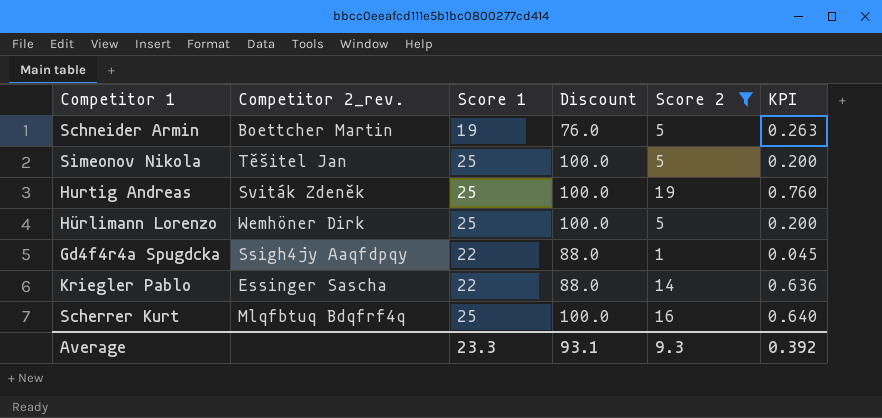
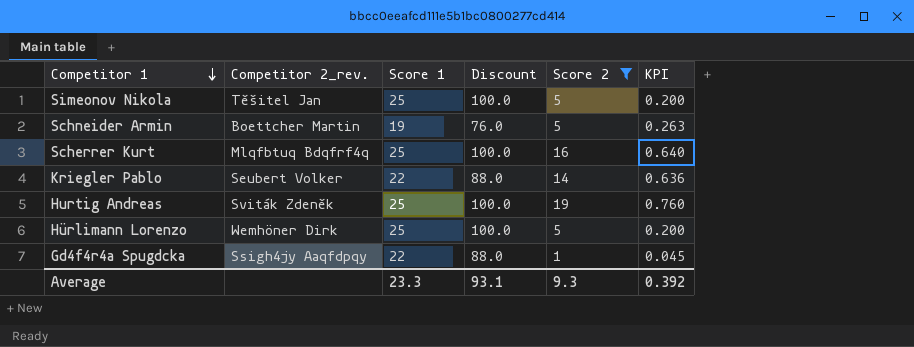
row order: none -> Competitor 1 descending
Kriegler Pablo | Competitor 2_rev.: Essinger Sascha -> Seubert Volker

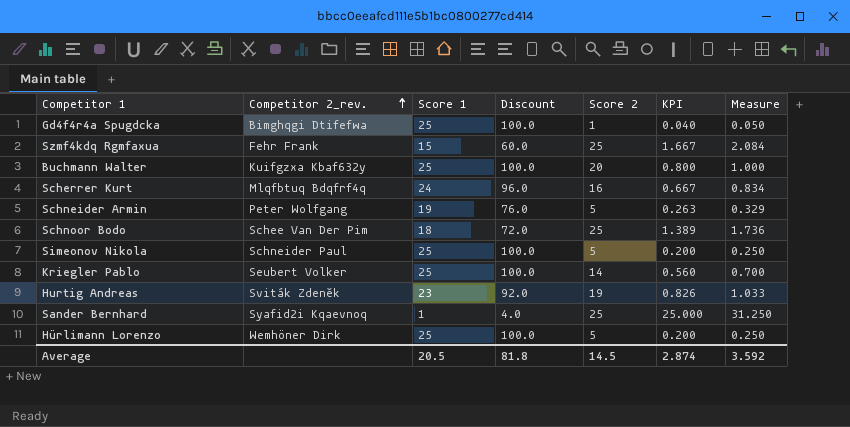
filter: Score 2 <= 19 -> none
row order: Competitor 1 descending -> Competitor 2_rev. ascending
column Measure | formula: none -> [KPI] * 1.25
Gd4f4r4a Spugdcka | Competitor 2_rev.: Ssigh4jy Aaqfdpqy -> Bimghqgi Dtifefwa
Gd4f4r4a Spugdcka | Score 1: 22 -> 25
Gd4f4r4a Spugdcka | Discount: 88.0 -> 100.0
Gd4f4r4a Spugdcka | KPI: 0.045 -> 0.040
Scherrer Kurt | Score 1: 25 -> 24
Scherrer Kurt | Discount: 100.0 -> 96.0
Scherrer Kurt | KPI: 0.640 -> 0.667
Schneider Armin | Competitor 2_rev.: Boettcher Martin -> Peter Wolfgang
Simeonov Nikola | Competitor 2_rev.: Těšitel Jan -> Schneider Paul
Kriegler Pablo | Score 1: 22 -> 25
Kriegler Pablo | Discount: 88.0 -> 100.0
Kriegler Pablo | KPI: 0.636 -> 0.560
Hurtig Andreas | Score 1: 25 -> 23
Hurtig Andreas | Discount: 100.0 -> 92.0
Hurtig Andreas | KPI: 0.760 -> 0.826
Average | Score 1: 23.3 -> 20.5
Average | Discount: 93.1 -> 81.8
Average | Score 2: 9.3 -> 14.5
Average | KPI: 0.392 -> 2.874

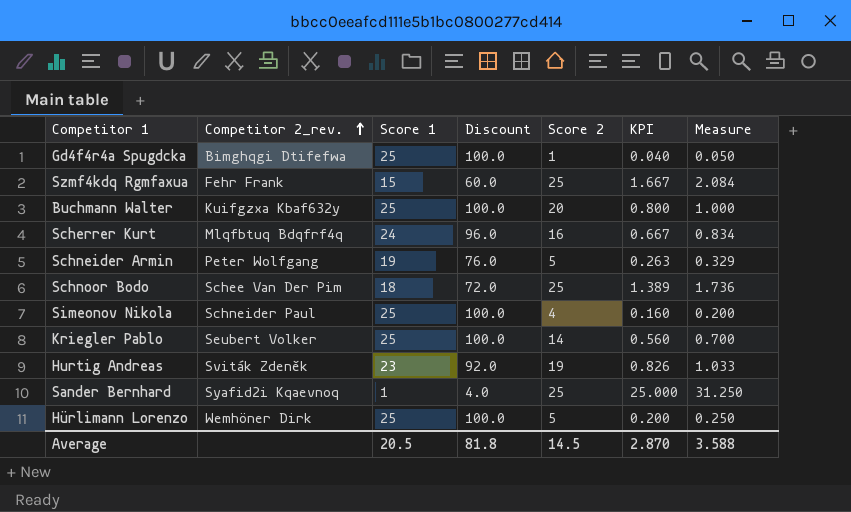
Simeonov Nikola | Score 2: 5 -> 4
Simeonov Nikola | KPI: 0.200 -> 0.160
Simeonov Nikola | Measure: 0.250 -> 0.200
Average | KPI: 2.874 -> 2.870
Average | Measure: 3.592 -> 3.588

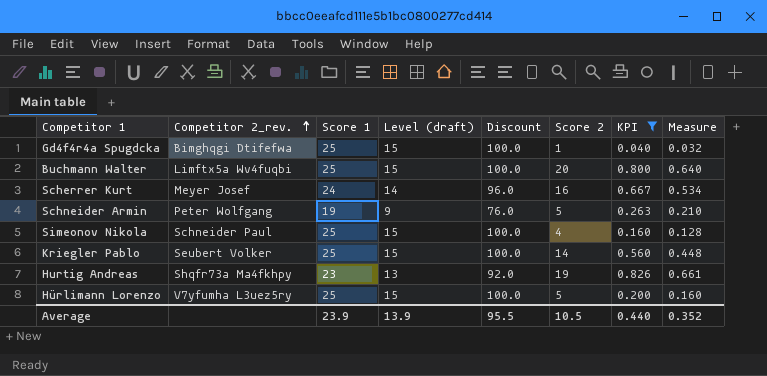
filter: none -> KPI <= 0.826
column Level (draft) | formula: none -> [Score 1] - 10
column Measure | formula: [KPI] * 1.25 -> [KPI] * 0.8
Buchmann Walter | Competitor 2_rev.: Kuifgzxa Kbaf632y -> Limftx5a Wv4fuqbi
Scherrer Kurt | Competitor 2_rev.: Mlqfbtuq Bdqfrf4q -> Meyer Josef
Hurtig Andreas | Competitor 2_rev.: Sviták Zdeněk -> Shqfr73a Ma4fkhpy
Hürlimann Lorenzo | Competitor 2_rev.: Wemhöner Dirk -> V7yfumha L3uez5ry
Average | Score 1: 20.5 -> 23.9
Average | Discount: 81.8 -> 95.5
Average | Score 2: 14.5 -> 10.5
Average | KPI: 2.870 -> 0.440
Average | Measure: 3.588 -> 0.352

